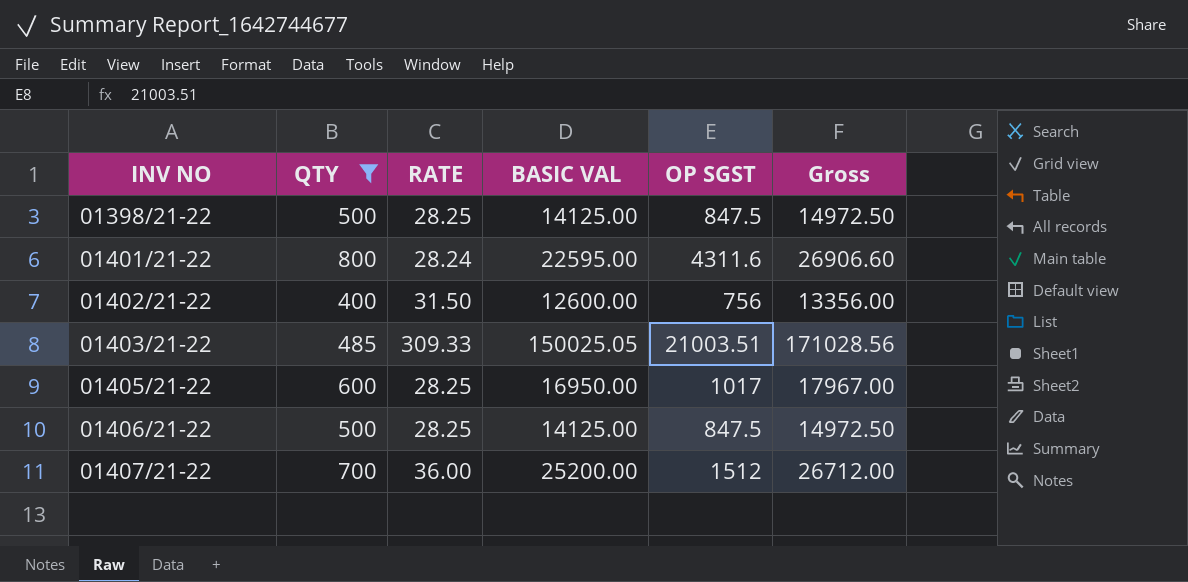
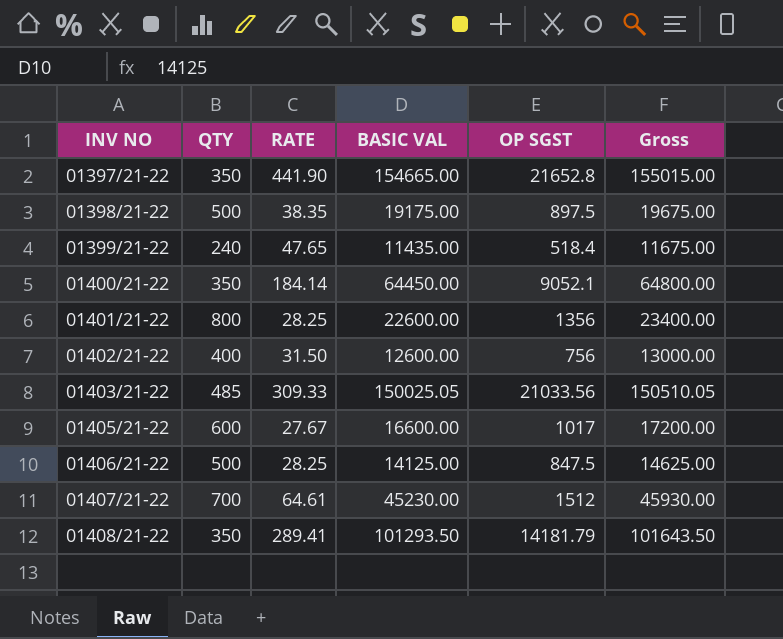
filter: QTY >= 400 -> none
column Gross | formula: [BASIC VAL] + [OP SGST] -> [QTY] + [BASIC VAL]
01398/21-22 | RATE: 28.25 -> 38.35
01398/21-22 | BASIC VAL: 14125.00 -> 19175.00
01398/21-22 | OP SGST: 847.5 -> 897.5
01401/21-22 | RATE: 28.24 -> 28.25
01401/21-22 | BASIC VAL: 22595.00 -> 22600.00
01401/21-22 | OP SGST: 4311.6 -> 1356
01403/21-22 | OP SGST: 21003.51 -> 21033.56
01405/21-22 | RATE: 28.25 -> 27.67
01405/21-22 | BASIC VAL: 16950.00 -> 16600.00
01407/21-22 | RATE: 36.00 -> 64.61
01407/21-22 | BASIC VAL: 25200.00 -> 45230.00

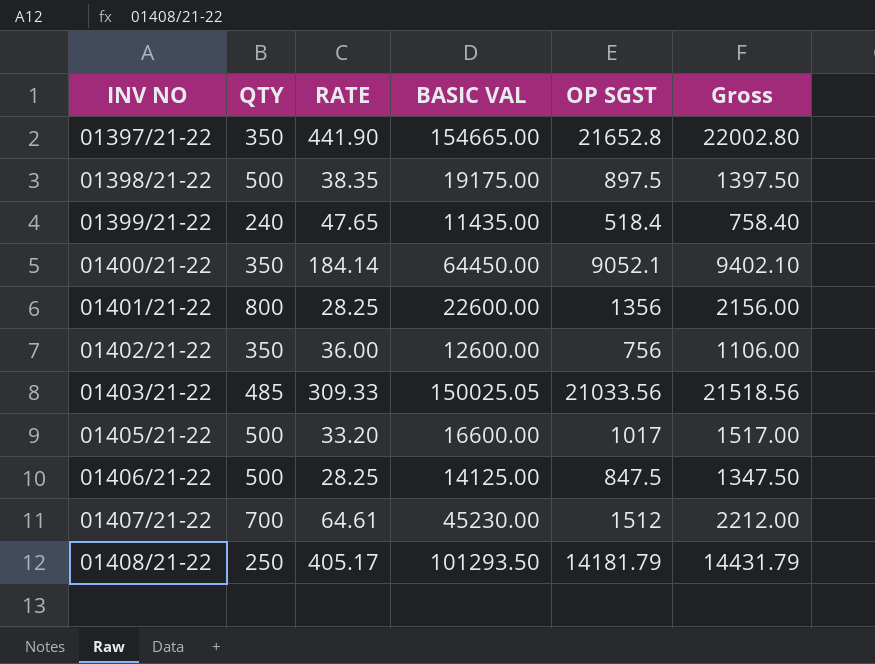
column Gross | formula: [QTY] + [BASIC VAL] -> [QTY] + [OP SGST]
01402/21-22 | QTY: 400 -> 350
01402/21-22 | RATE: 31.50 -> 36.00
01405/21-22 | QTY: 600 -> 500
01405/21-22 | RATE: 27.67 -> 33.20
01408/21-22 | QTY: 350 -> 250
01408/21-22 | RATE: 289.41 -> 405.17

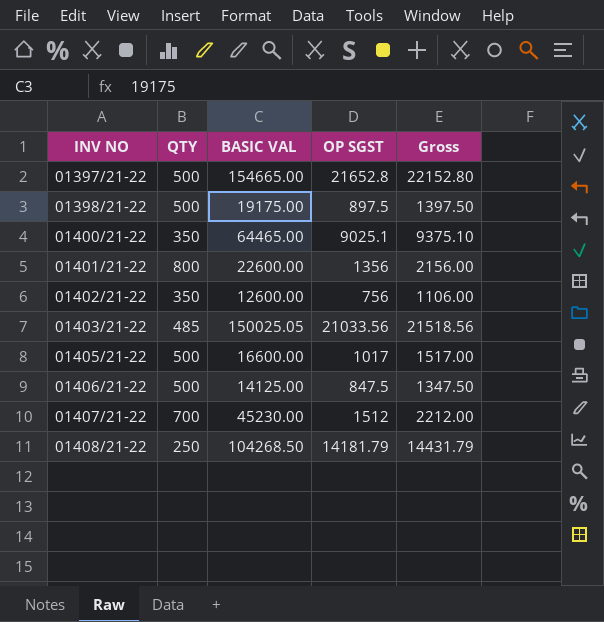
column RATE | formula: [BASIC VAL] / [QTY] -> none
row 01399/21-22: 240 | 47.65 | 11435.00 | 518.4 | 758.40 -> none
01397/21-22 | QTY: 350 -> 500
01397/21-22 | Gross: 22002.80 -> 22152.80
01400/21-22 | BASIC VAL: 64450.00 -> 64465.00
01400/21-22 | OP SGST: 9052.1 -> 9025.1
01400/21-22 | Gross: 9402.10 -> 9375.10
01408/21-22 | BASIC VAL: 101293.50 -> 104268.50

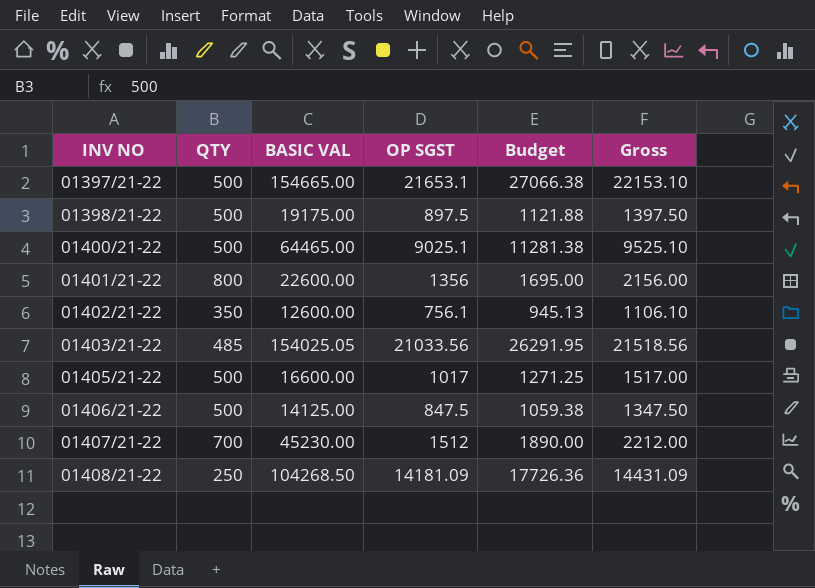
column Budget | formula: none -> [OP SGST] * 1.25
01397/21-22 | OP SGST: 21652.8 -> 21653.1
01397/21-22 | Gross: 22152.80 -> 22153.10
01400/21-22 | QTY: 350 -> 500
01400/21-22 | Gross: 9375.10 -> 9525.10
01402/21-22 | OP SGST: 756 -> 756.1
01402/21-22 | Gross: 1106.00 -> 1106.10
01403/21-22 | BASIC VAL: 150025.05 -> 154025.05
01408/21-22 | OP SGST: 14181.79 -> 14181.09
01408/21-22 | Gross: 14431.79 -> 14431.09

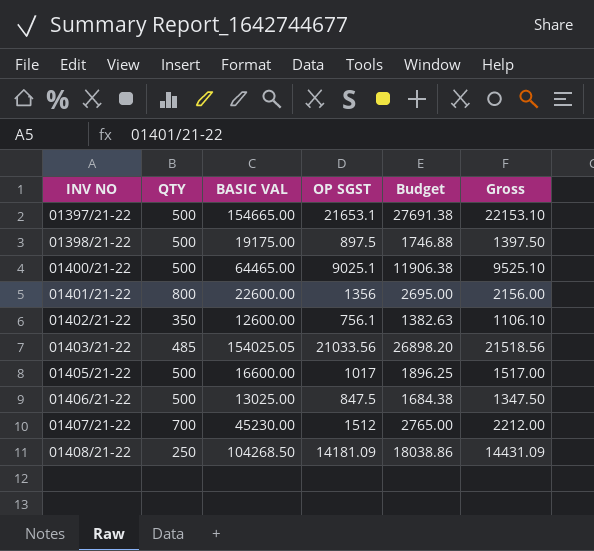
column Budget | formula: [OP SGST] * 1.25 -> [Gross] * 1.25
01406/21-22 | BASIC VAL: 14125.00 -> 13025.00

